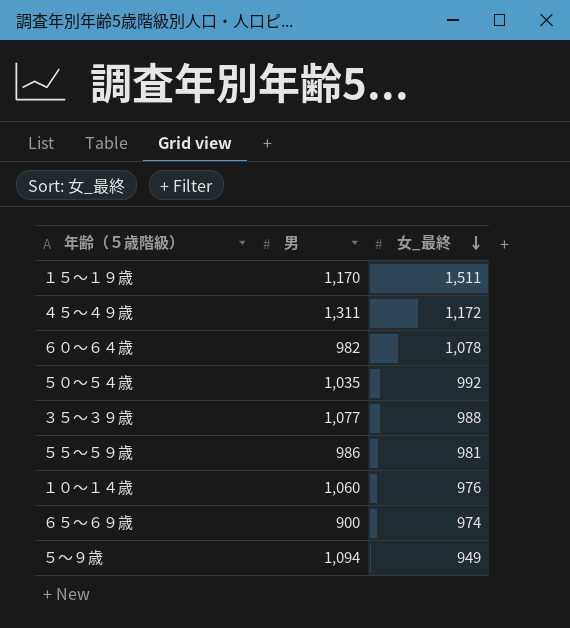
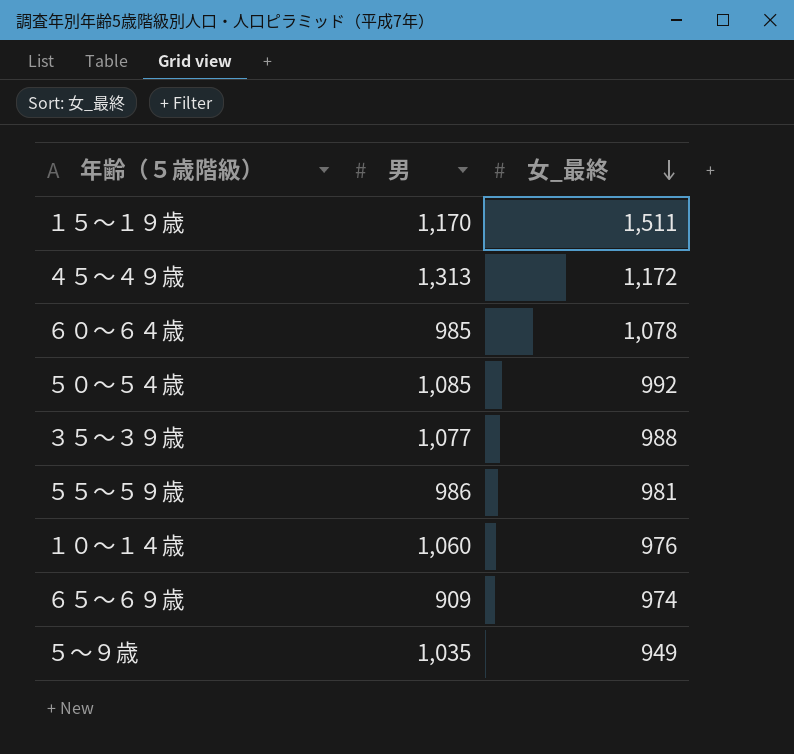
４５～４９歳 | 男: 1,311 -> 1,313
６０～６４歳 | 男: 982 -> 985
５０～５４歳 | 男: 1,035 -> 1,085
６５～６９歳 | 男: 900 -> 909
５～９歳 | 男: 1,094 -> 1,035

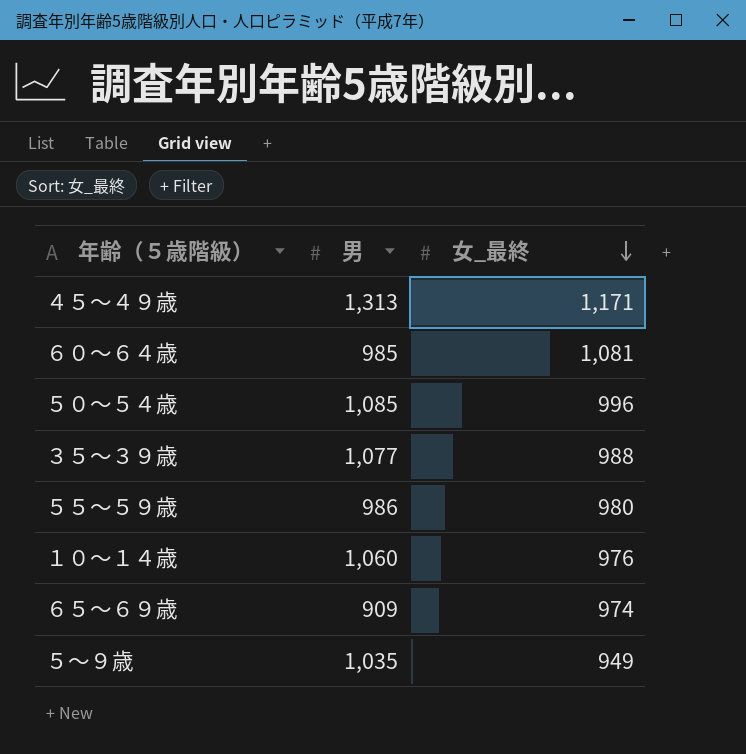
row １５～１９歳: 1,170 | 1,511 -> none
４５～４９歳 | 女_最終: 1,172 -> 1,171
６０～６４歳 | 女_最終: 1,078 -> 1,081
５０～５４歳 | 女_最終: 992 -> 996
５５～５９歳 | 女_最終: 981 -> 980

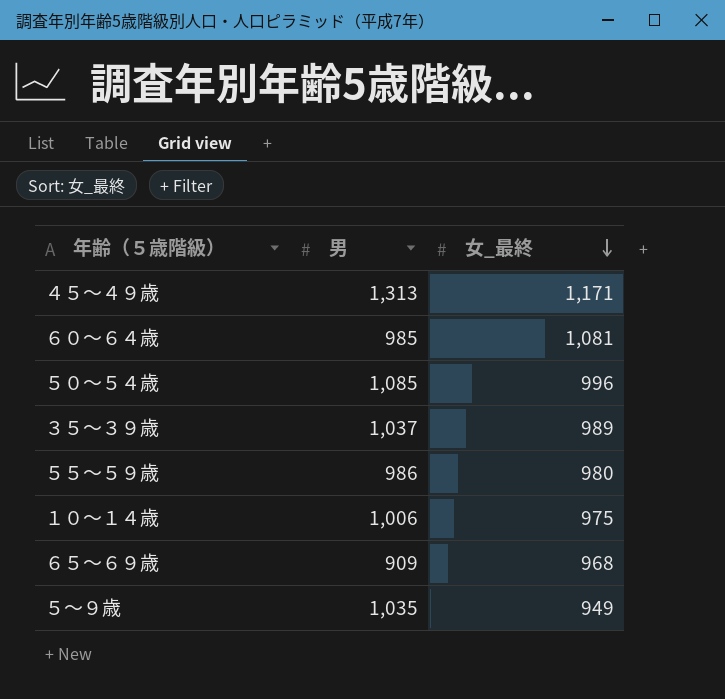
３５～３９歳 | 男: 1,077 -> 1,037
３５～３９歳 | 女_最終: 988 -> 989
１０～１４歳 | 男: 1,060 -> 1,006
１０～１４歳 | 女_最終: 976 -> 975
６５～６９歳 | 女_最終: 974 -> 968

